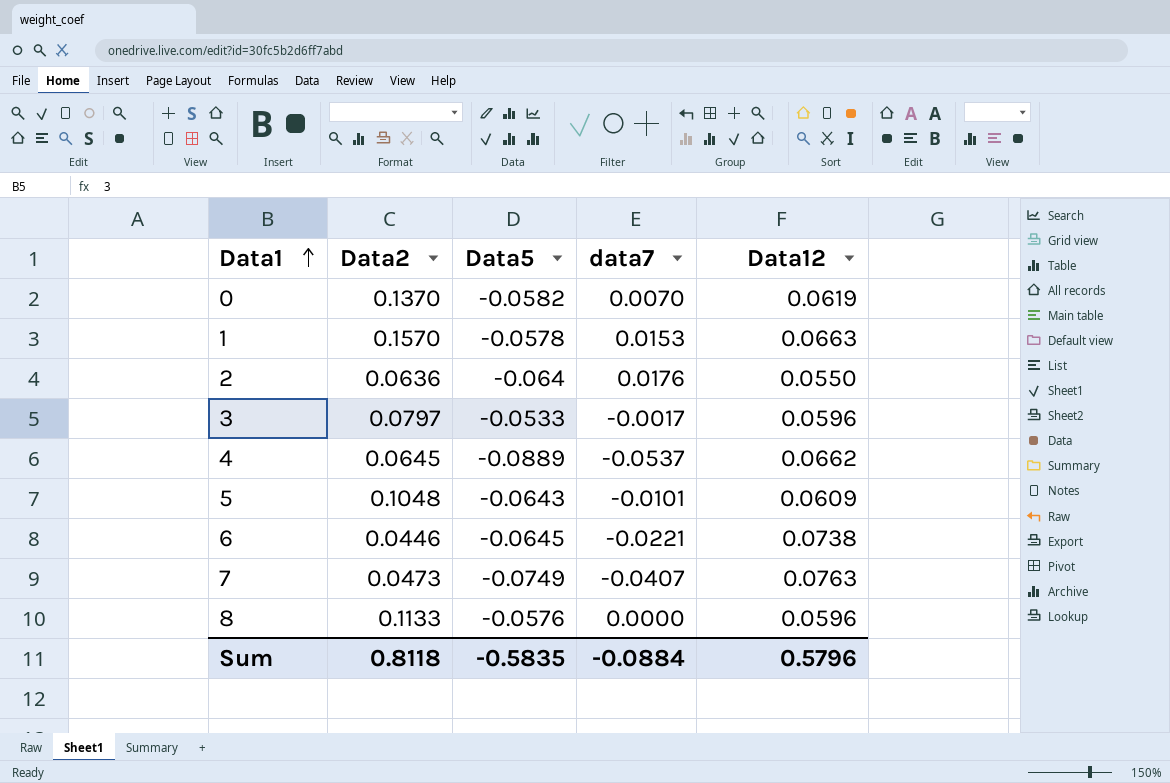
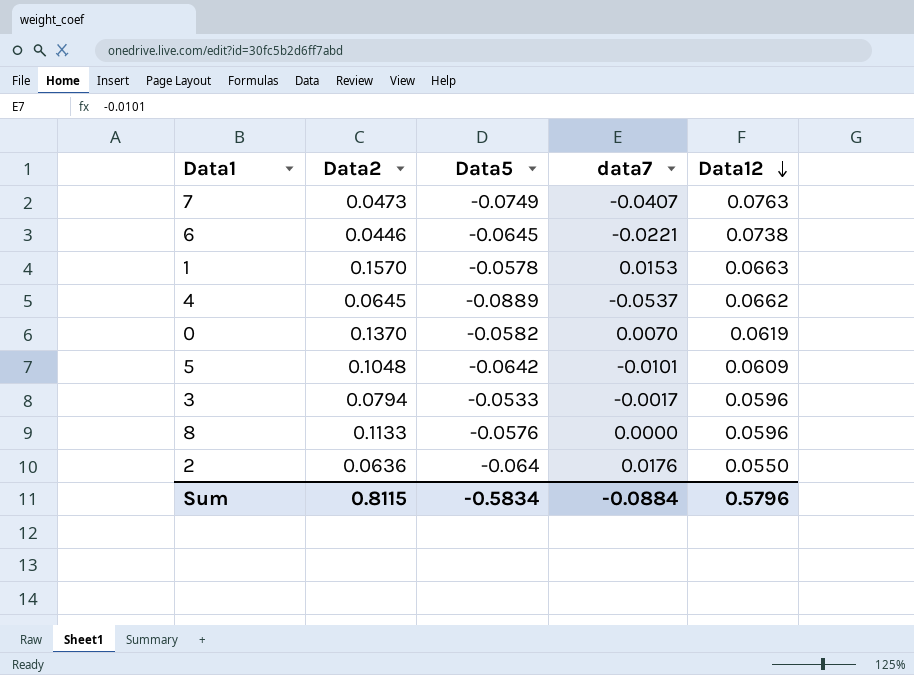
row order: Data1 ascending -> Data12 descending
5 | Data5: -0.0643 -> -0.0642
3 | Data2: 0.0797 -> 0.0794
Sum | Data2: 0.8118 -> 0.8115
Sum | Data5: -0.5835 -> -0.5834

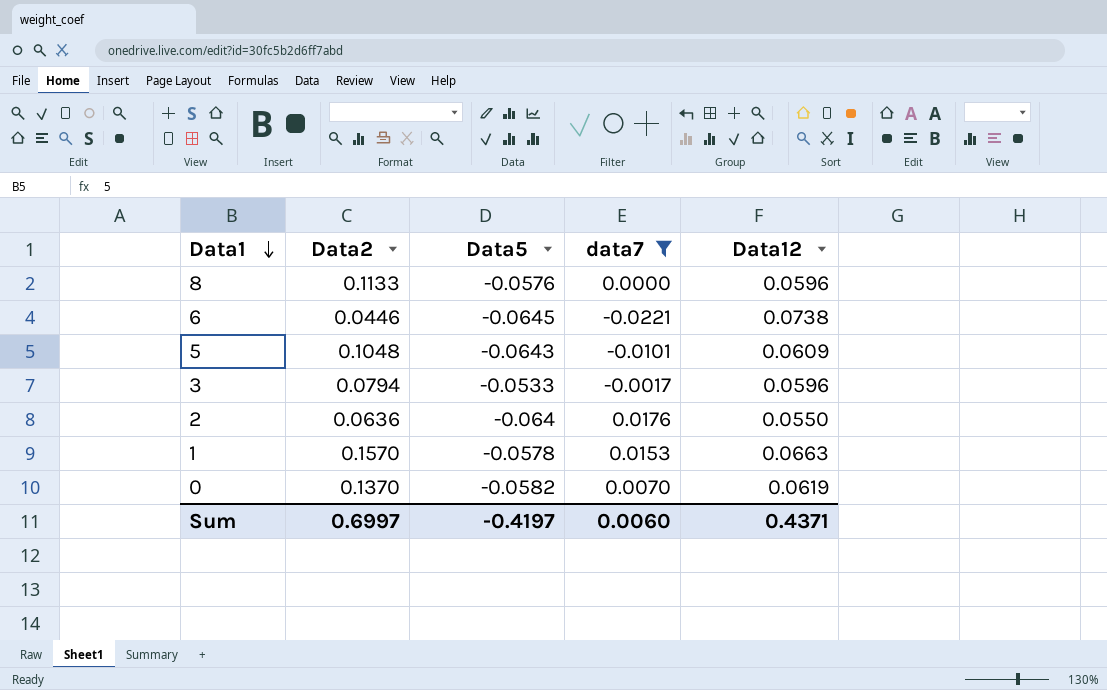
filter: none -> data7 >= -0.0221
row order: Data12 descending -> Data1 descending
5 | Data5: -0.0642 -> -0.0643
Sum | Data2: 0.8115 -> 0.6997
Sum | Data5: -0.5834 -> -0.4197
Sum | data7: -0.0884 -> 0.0060
Sum | Data12: 0.5796 -> 0.4371

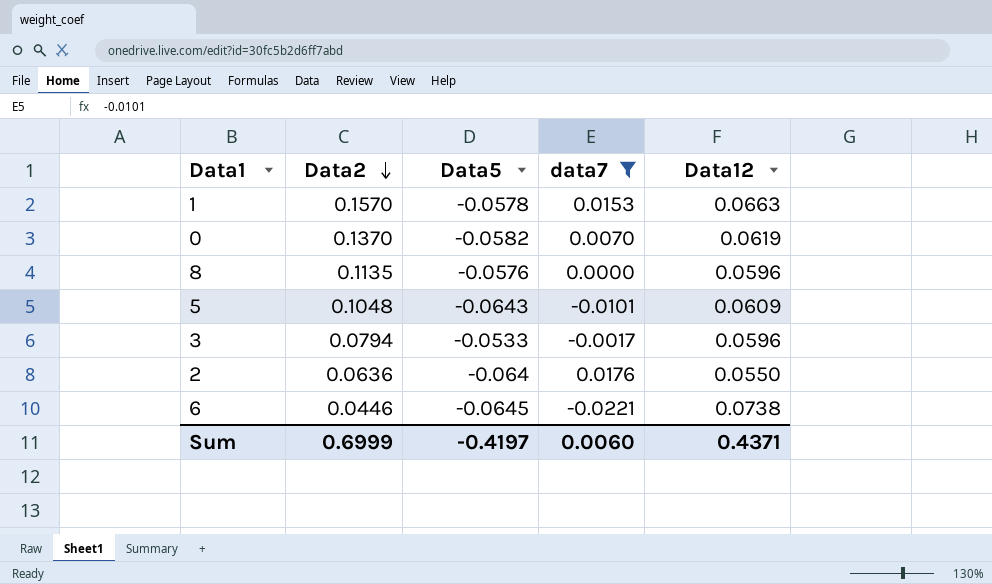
row order: Data1 descending -> Data2 descending
8 | Data2: 0.1133 -> 0.1135
Sum | Data2: 0.6997 -> 0.6999

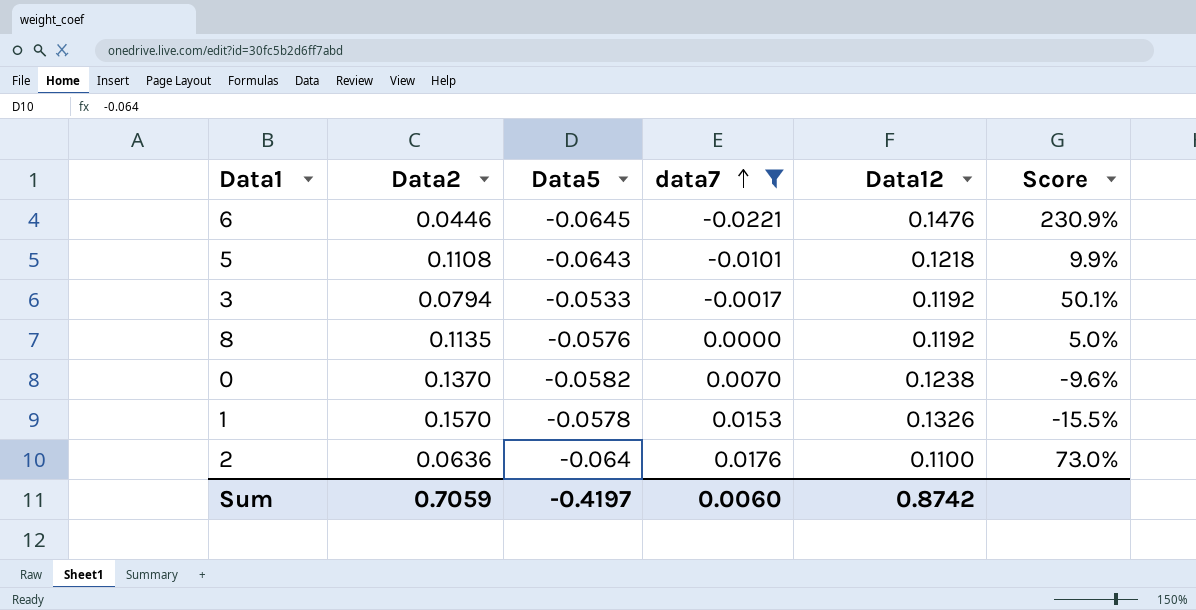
row order: Data2 descending -> data7 ascending
column Score | formula: none -> ([Data12] - [Data2]) / [Data2]
6 | Data12: 0.0738 -> 0.1476
5 | Data2: 0.1048 -> 0.1108
5 | Data12: 0.0609 -> 0.1218
3 | Data12: 0.0596 -> 0.1192
8 | Data12: 0.0596 -> 0.1192
0 | Data12: 0.0619 -> 0.1238
1 | Data12: 0.0663 -> 0.1326
2 | Data12: 0.0550 -> 0.1100
Sum | Data2: 0.6999 -> 0.7059
Sum | Data12: 0.4371 -> 0.8742

